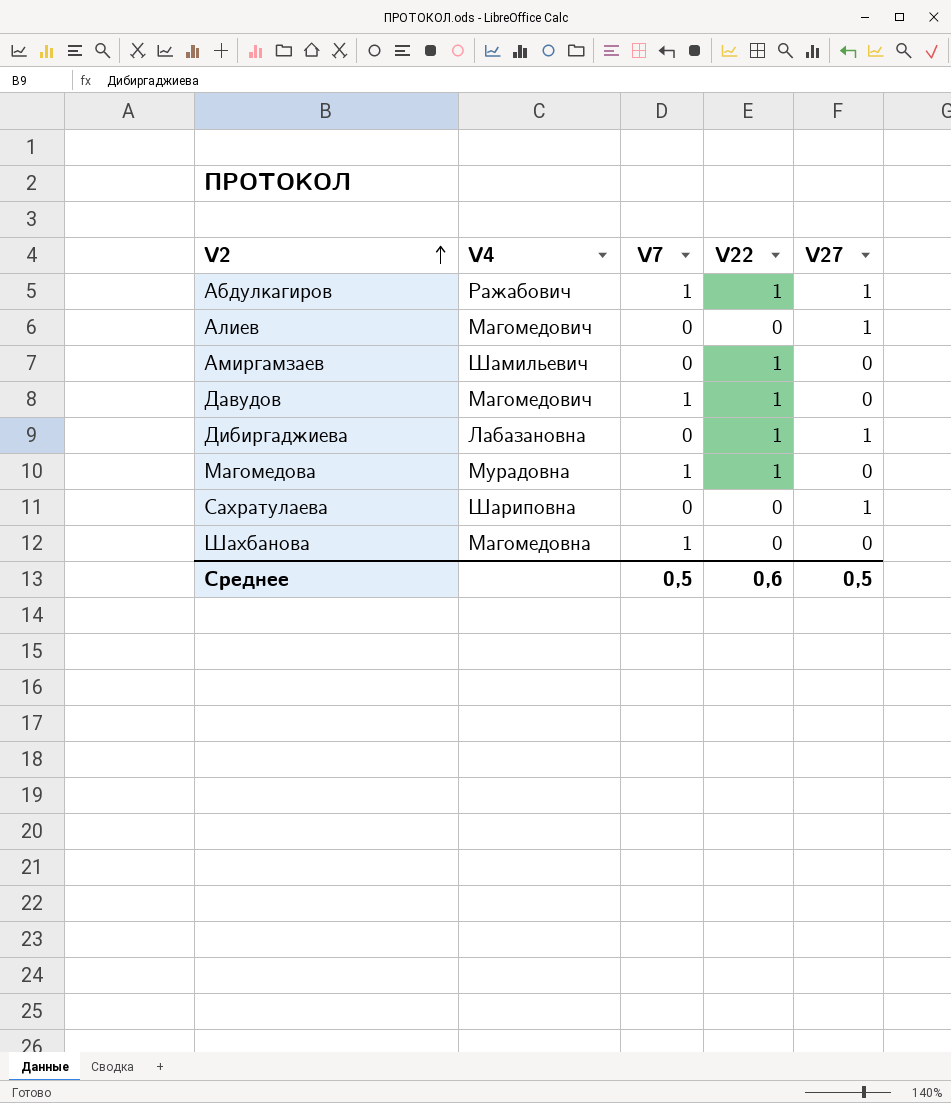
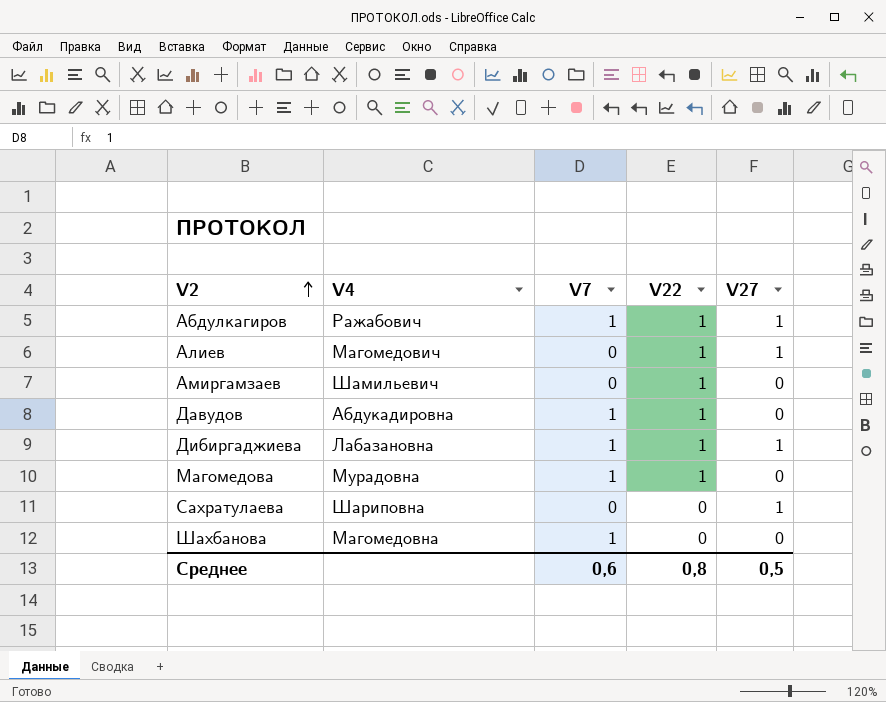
Алиев | V22: 0 -> 1
Давудов | V4: Магомедович -> Абдукадировна
Дибиргаджиева | V7: 0 -> 1
Среднее | V7: 0,5 -> 0,6
Среднее | V22: 0,6 -> 0,8

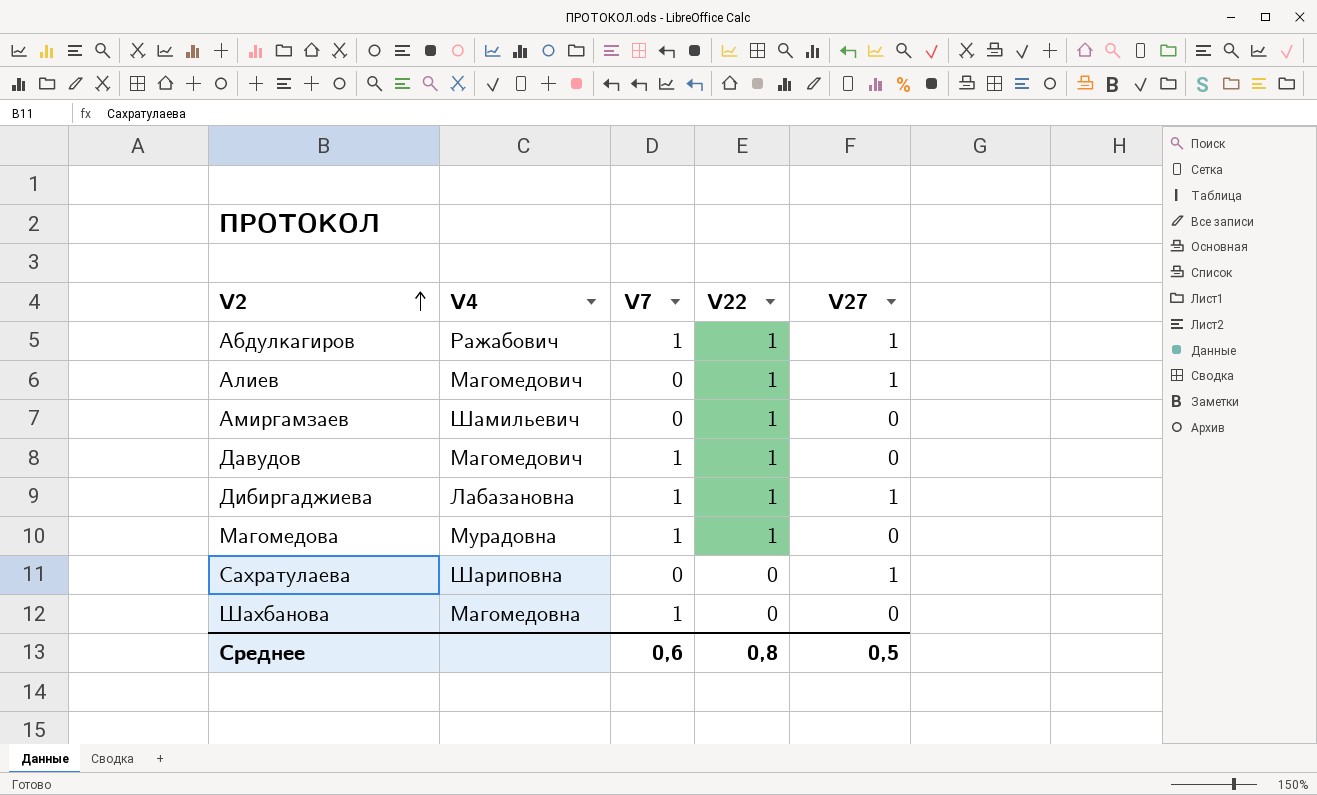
Давудов | V4: Абдукадировна -> Магомедович

